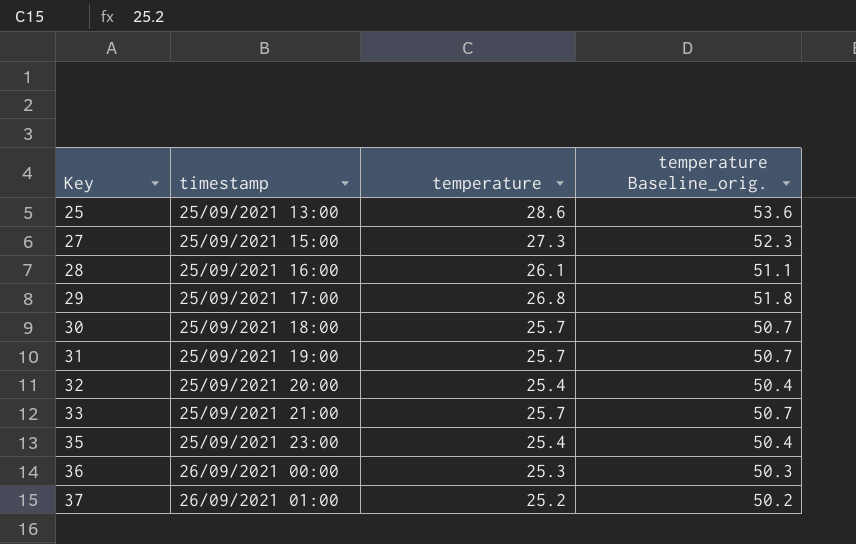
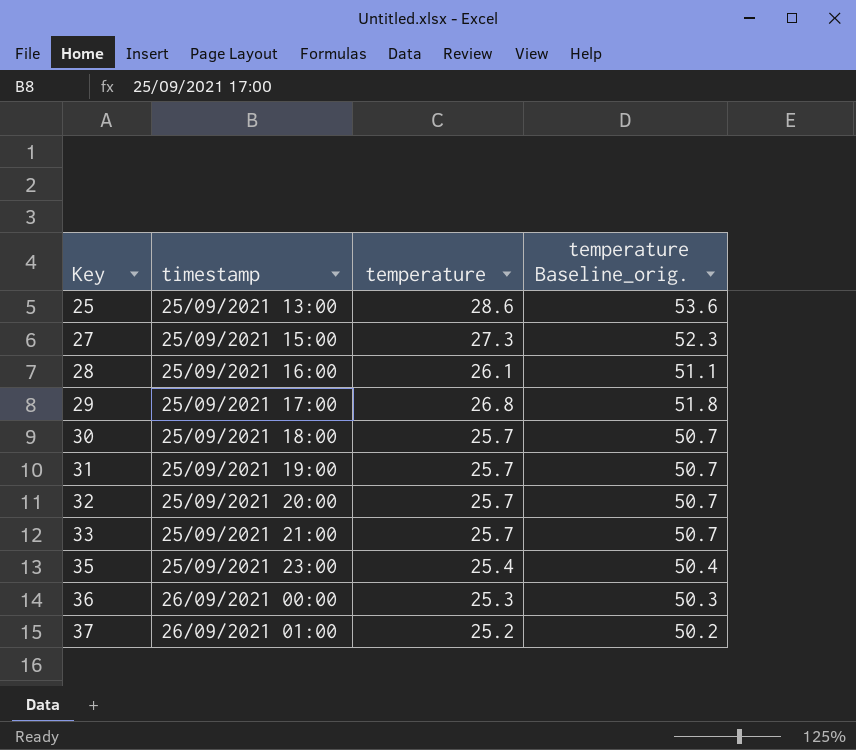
32 | temperature: 25.4 -> 25.7
32 | temperature Baseline_orig.: 50.4 -> 50.7

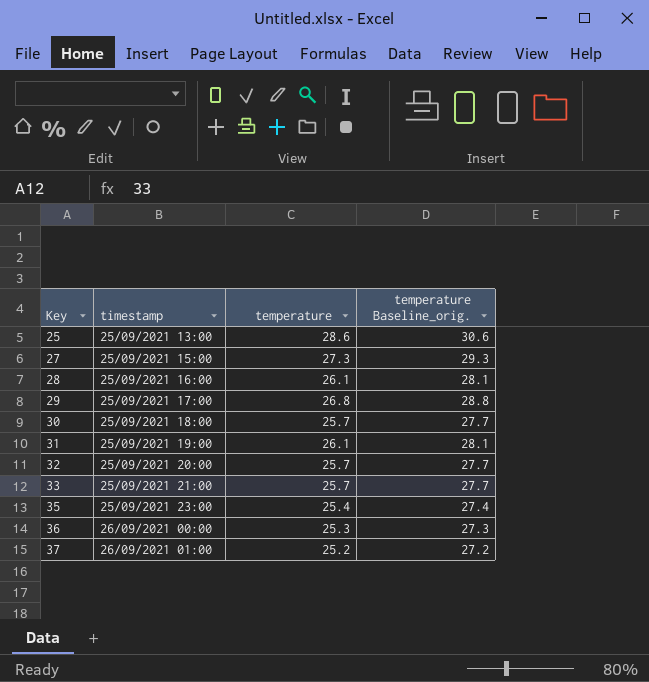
column temperature Baseline_orig. | formula: [temperature] + 25 -> [temperature] + 2
31 | temperature: 25.7 -> 26.1

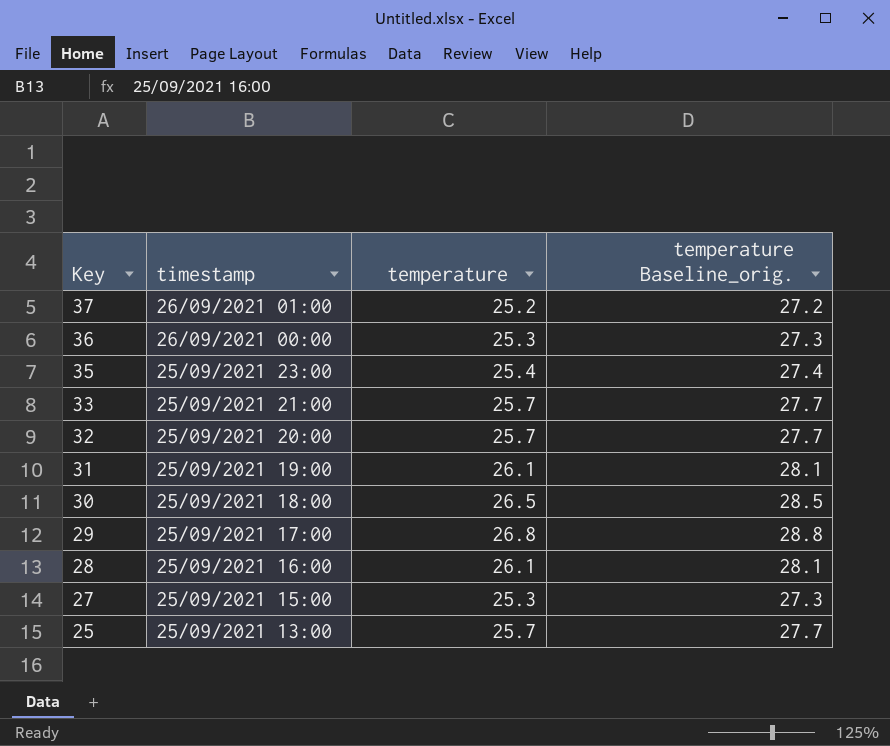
row order: Key ascending -> Key descending
30 | temperature: 25.7 -> 26.5
30 | temperature Baseline_orig.: 27.7 -> 28.5
27 | temperature: 27.3 -> 25.3
27 | temperature Baseline_orig.: 29.3 -> 27.3
25 | temperature: 28.6 -> 25.7
25 | temperature Baseline_orig.: 30.6 -> 27.7

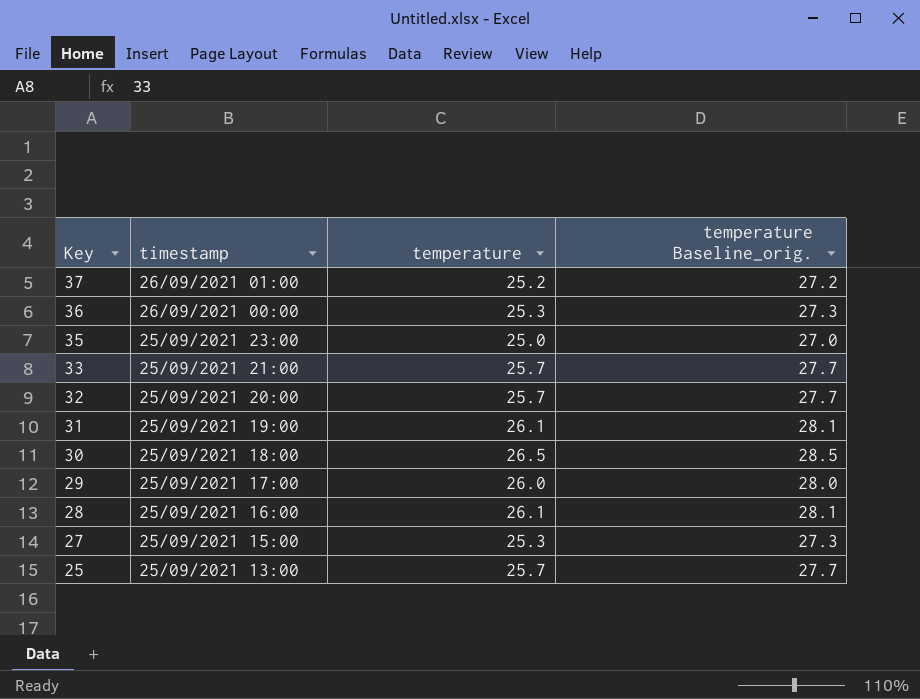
35 | temperature: 25.4 -> 25.0
35 | temperature Baseline_orig.: 27.4 -> 27.0
29 | temperature: 26.8 -> 26.0
29 | temperature Baseline_orig.: 28.8 -> 28.0

